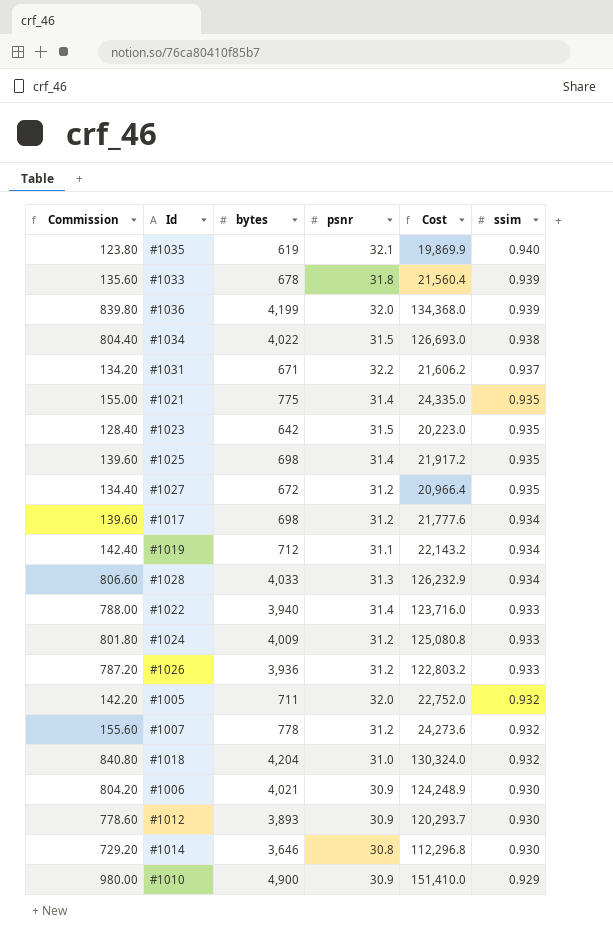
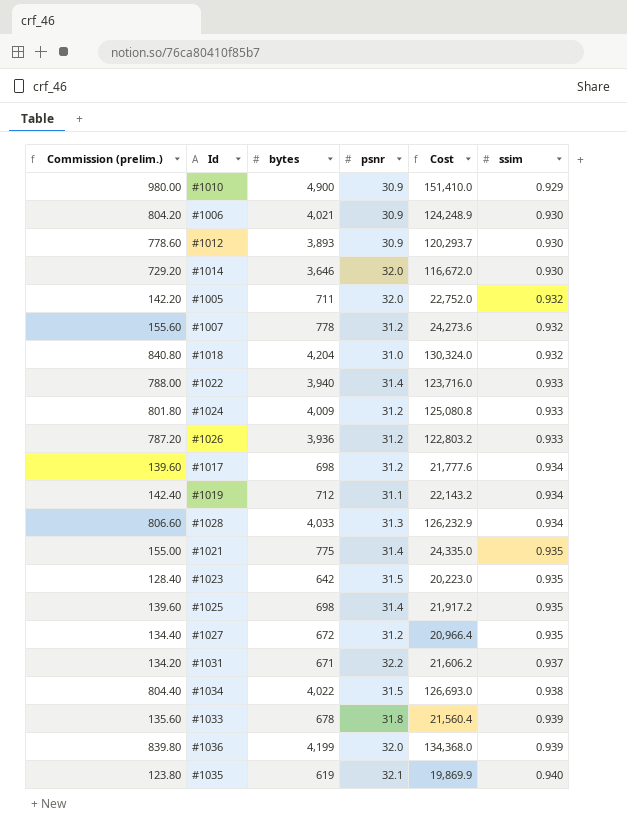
row order: ssim descending -> ssim ascending
column name: Commission -> Commission (prelim.)
#1014 | psnr: 30.8 -> 32.0
#1014 | Cost: 112,296.8 -> 116,672.0

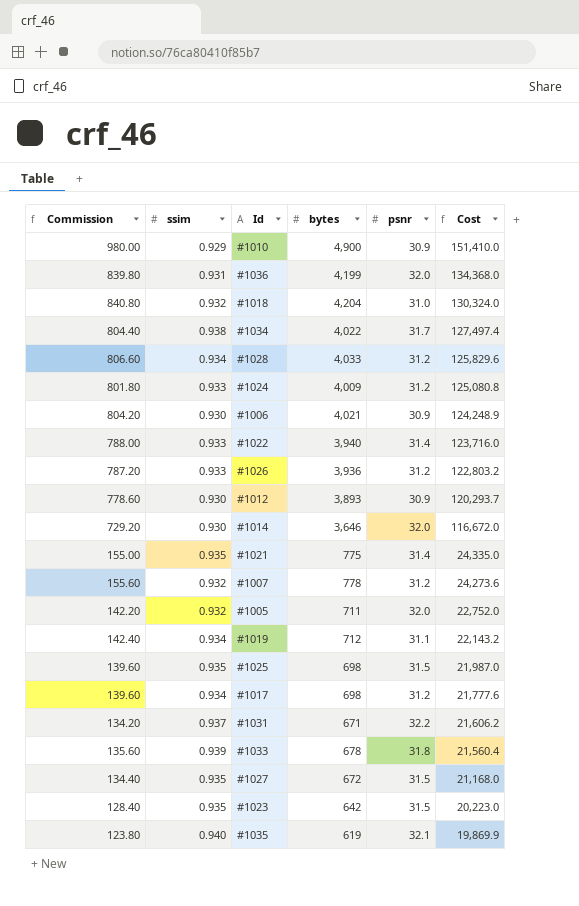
row order: ssim ascending -> Cost descending
column name: Commission (prelim.) -> Commission
column ssim | position: 6 -> 2
#1036 | ssim: 0.939 -> 0.931
#1034 | psnr: 31.5 -> 31.7
#1034 | Cost: 126,693.0 -> 127,497.4
#1028 | psnr: 31.3 -> 31.2
#1028 | Cost: 126,232.9 -> 125,829.6
#1025 | psnr: 31.4 -> 31.5
#1025 | Cost: 21,917.2 -> 21,987.0
#1027 | psnr: 31.2 -> 31.5
#1027 | Cost: 20,966.4 -> 21,168.0

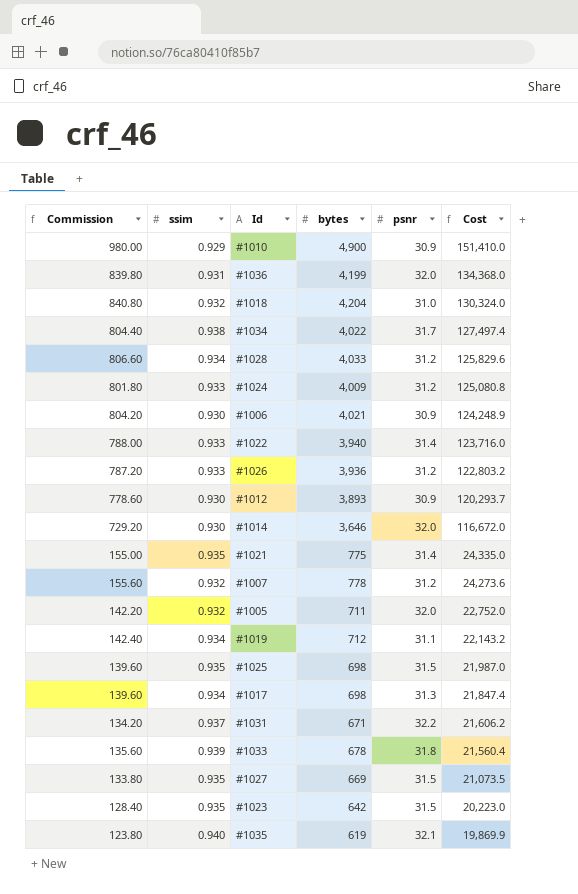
#1017 | psnr: 31.2 -> 31.3
#1017 | Cost: 21,777.6 -> 21,847.4
#1027 | Commission: 134.40 -> 133.80
#1027 | bytes: 672 -> 669
#1027 | Cost: 21,168.0 -> 21,073.5

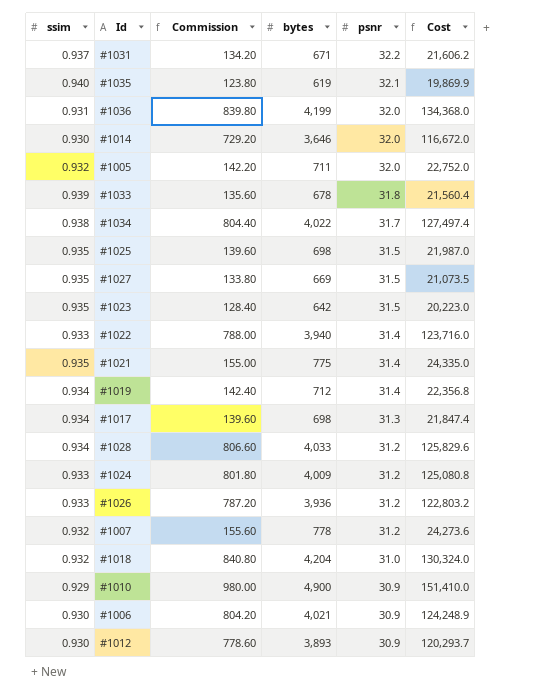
row order: Cost descending -> psnr descending
column Commission | position: 1 -> 3
#1019 | psnr: 31.1 -> 31.4
#1019 | Cost: 22,143.2 -> 22,356.8

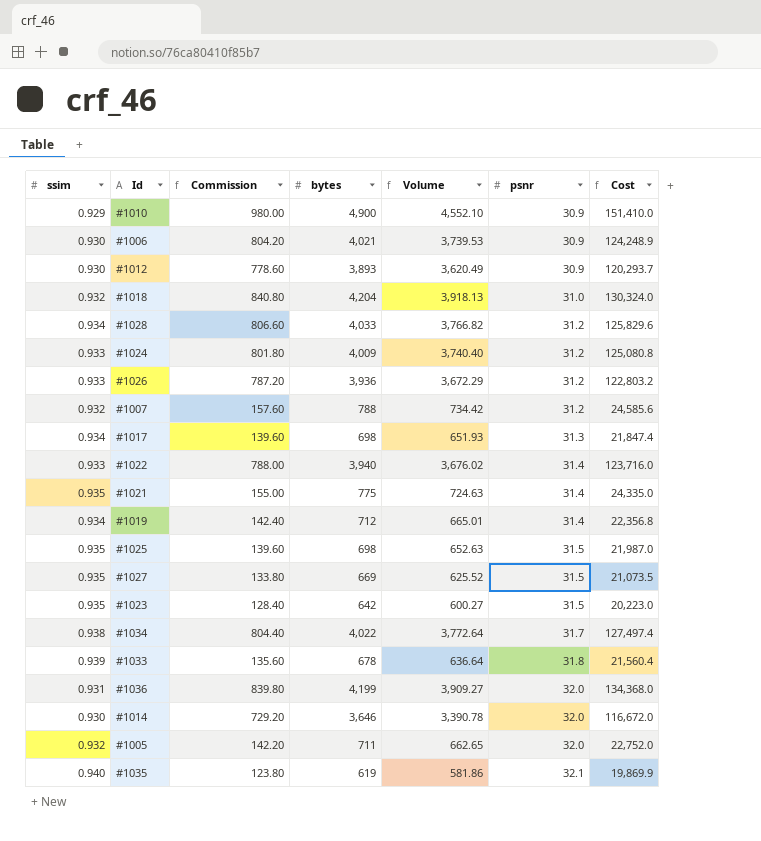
row order: psnr descending -> psnr ascending
column Volume | formula: none -> [ssim] * [bytes]
row #1031: 0.937 | 134.20 | 671 | 32.2 | 21,606.2 -> none
#1007 | Commission: 155.60 -> 157.60
#1007 | bytes: 778 -> 788
#1007 | Cost: 24,273.6 -> 24,585.6

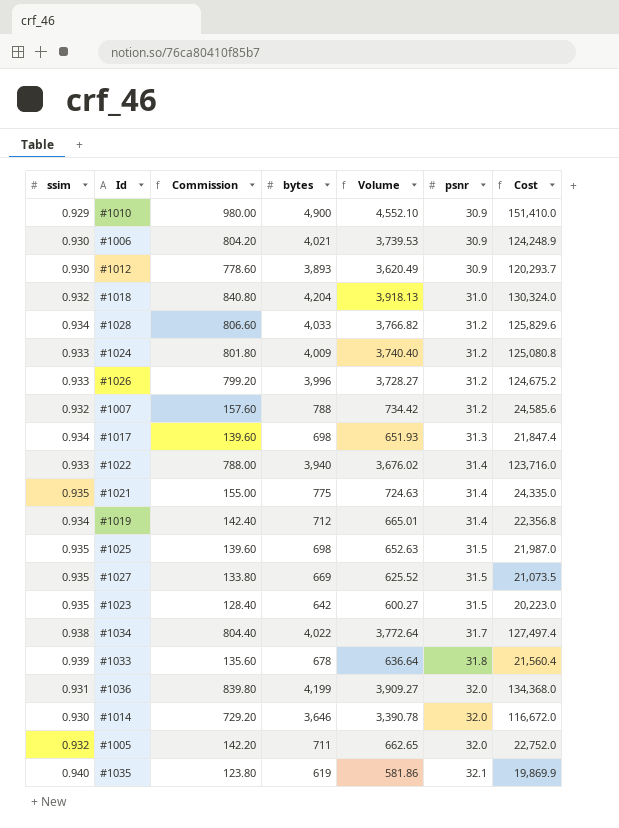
#1026 | Commission: 787.20 -> 799.20
#1026 | bytes: 3,936 -> 3,996
#1026 | Volume: 3,672.29 -> 3,728.27
#1026 | Cost: 122,803.2 -> 124,675.2

